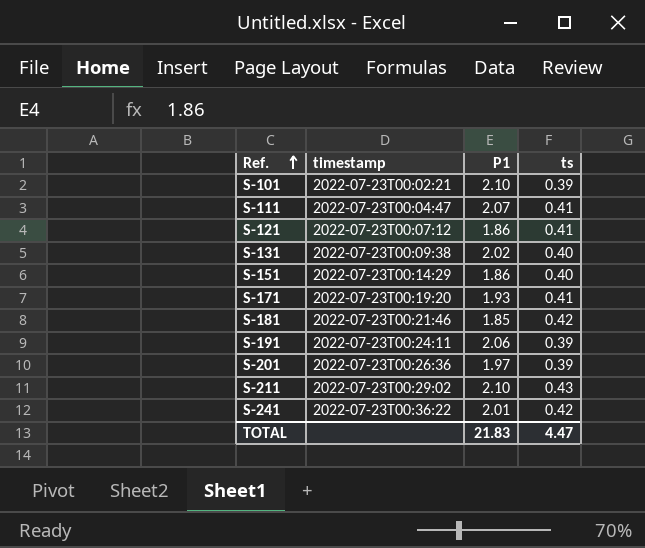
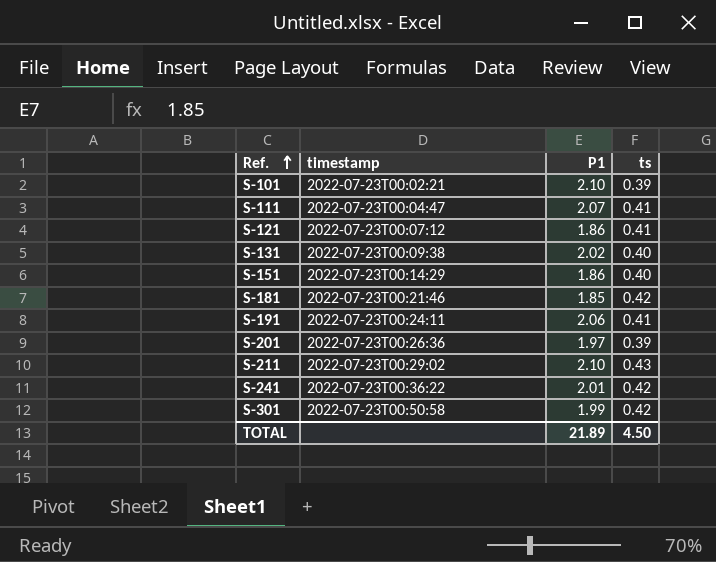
row S-171: 2022-07-23T00:19:20 | 1.93 | 0.41 -> none
S-191 | ts: 0.39 -> 0.41
row S-301: none -> 2022-07-23T00:50:58 | 1.99 | 0.42
TOTAL | P1: 21.83 -> 21.89
TOTAL | ts: 4.47 -> 4.50

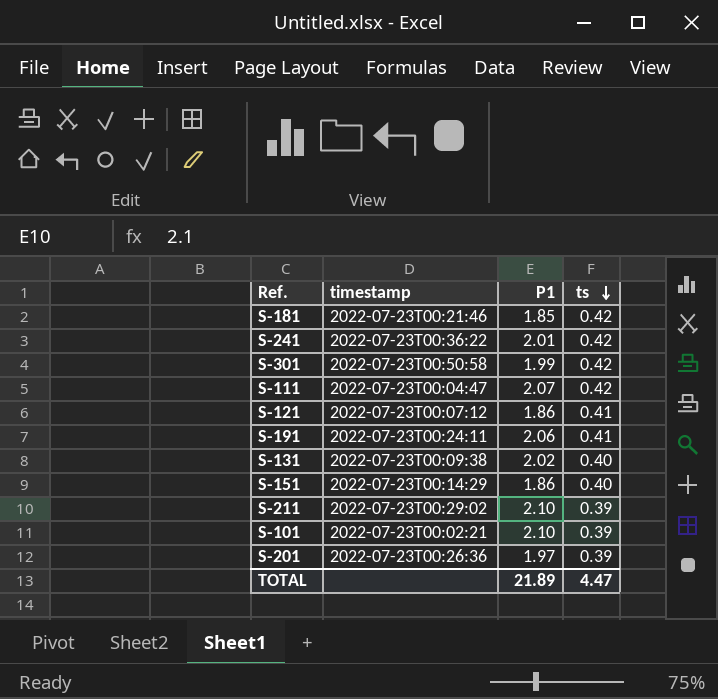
row order: Ref. ascending -> ts descending
S-111 | ts: 0.41 -> 0.42
S-211 | ts: 0.43 -> 0.39
TOTAL | ts: 4.50 -> 4.47

